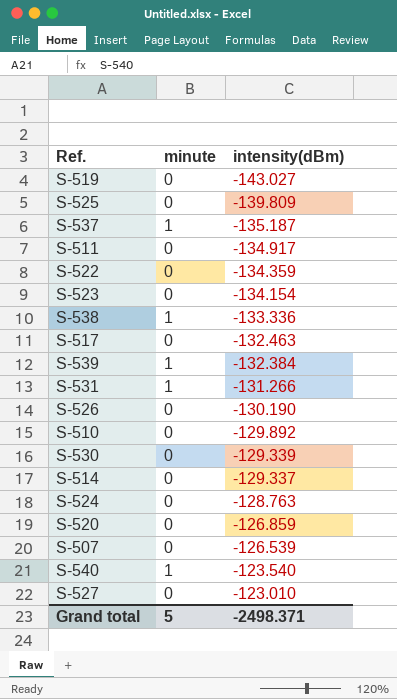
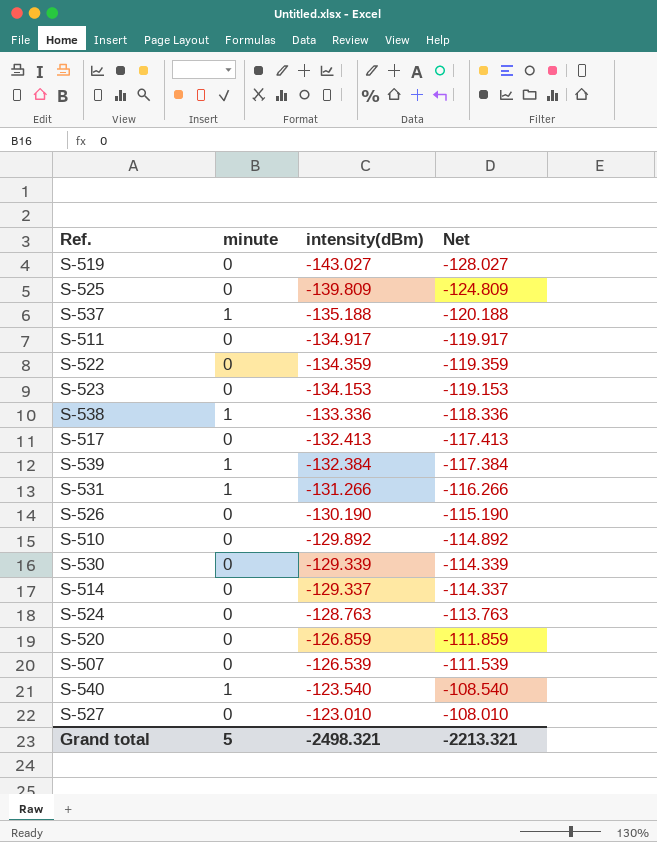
column Net | formula: none -> [intensity(dBm)] + 15
S-537 | intensity(dBm): -135.187 -> -135.188
S-523 | intensity(dBm): -134.154 -> -134.153
S-517 | intensity(dBm): -132.463 -> -132.413
Grand total | intensity(dBm): -2498.371 -> -2498.321

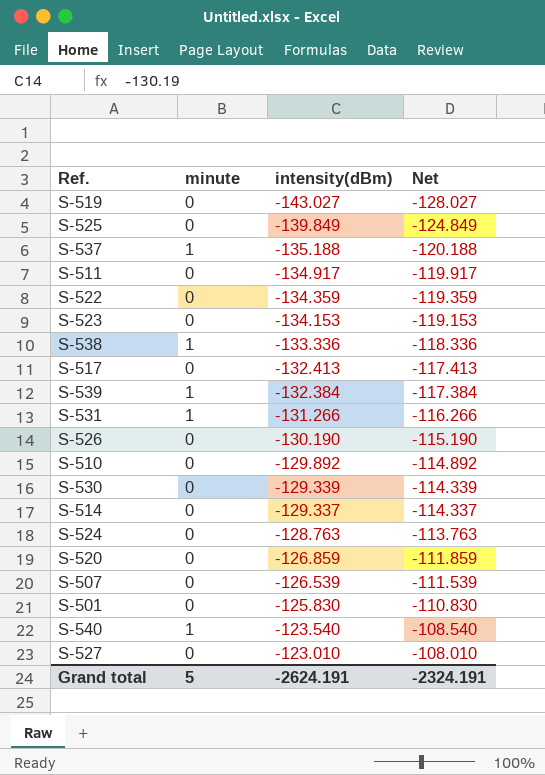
S-525 | intensity(dBm): -139.809 -> -139.849
S-525 | Net: -124.809 -> -124.849
row S-501: none -> 0 | -125.830 | -110.830
Grand total | intensity(dBm): -2498.321 -> -2624.191
Grand total | Net: -2213.321 -> -2324.191

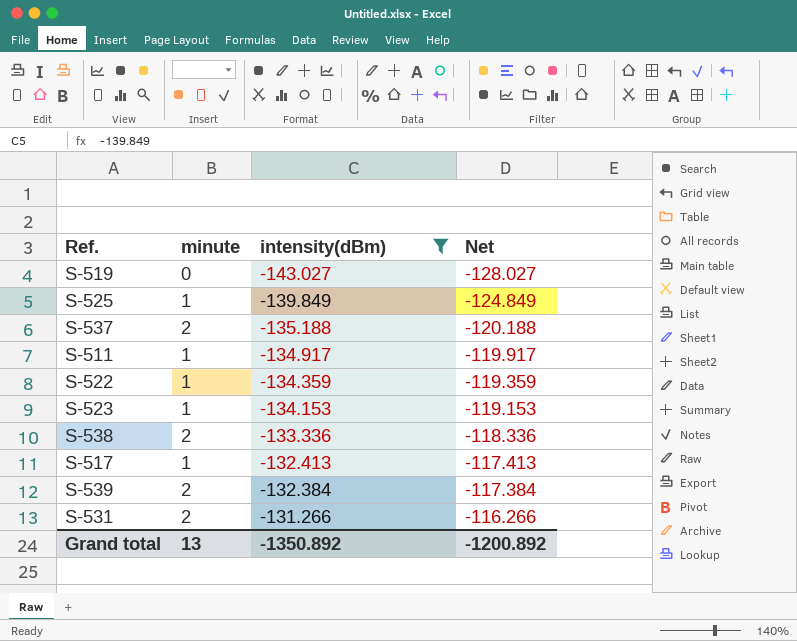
filter: none -> intensity(dBm) <= -131.266
S-525 | minute: 0 -> 1
S-537 | minute: 1 -> 2
S-511 | minute: 0 -> 1
S-522 | minute: 0 -> 1
S-523 | minute: 0 -> 1
S-538 | minute: 1 -> 2
S-517 | minute: 0 -> 1
S-539 | minute: 1 -> 2
S-531 | minute: 1 -> 2
Grand total | minute: 5 -> 13
Grand total | intensity(dBm): -2624.191 -> -1350.892
Grand total | Net: -2324.191 -> -1200.892

